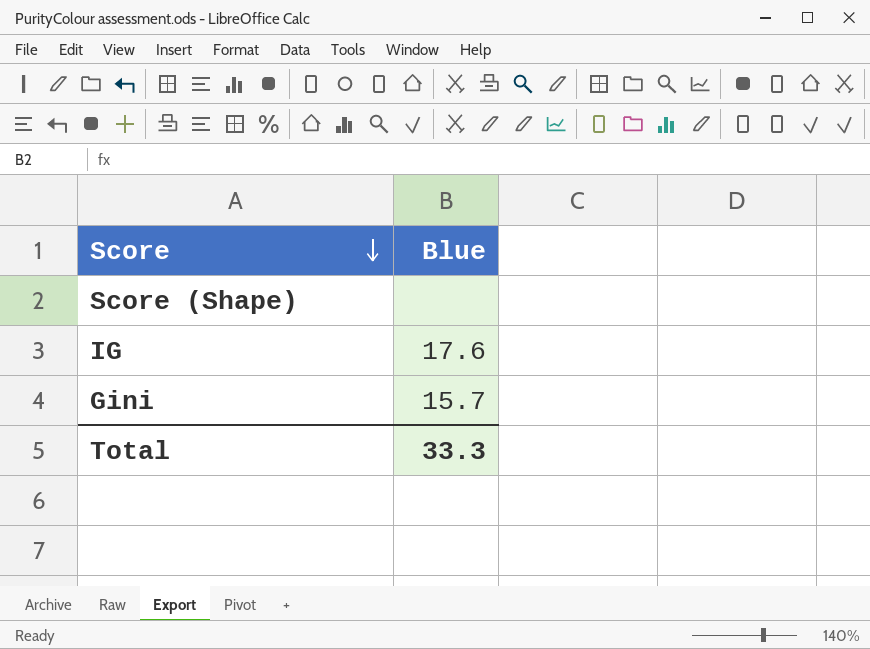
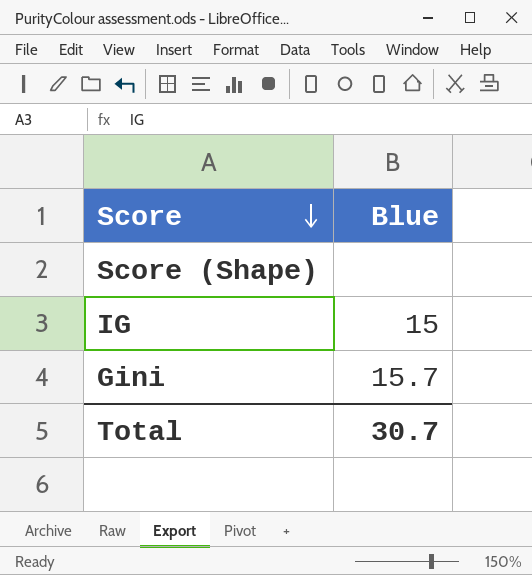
IG | Blue: 17.6 -> 15
Total | Blue: 33.3 -> 30.7

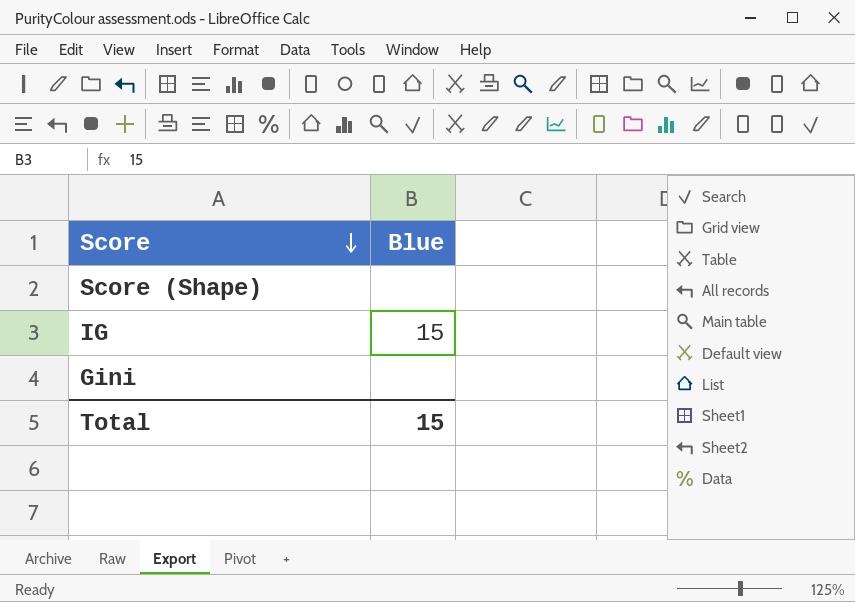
Gini | Blue: 15.7 -> none
Total | Blue: 30.7 -> 15

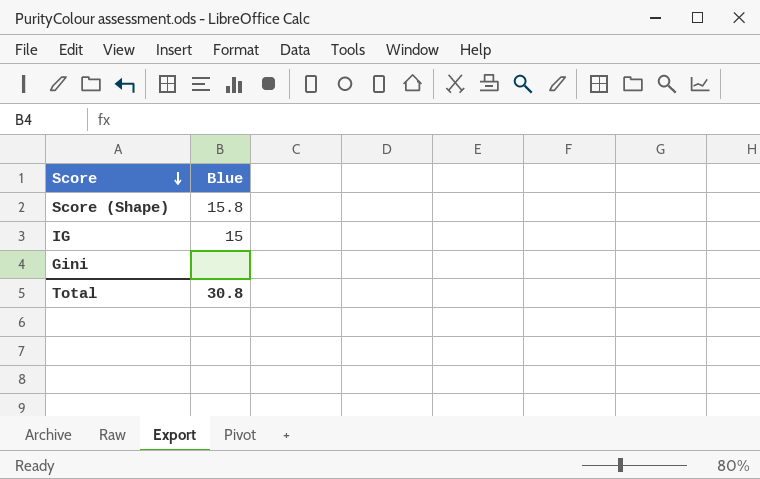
Score (Shape) | Blue: none -> 15.8
Total | Blue: 15 -> 30.8

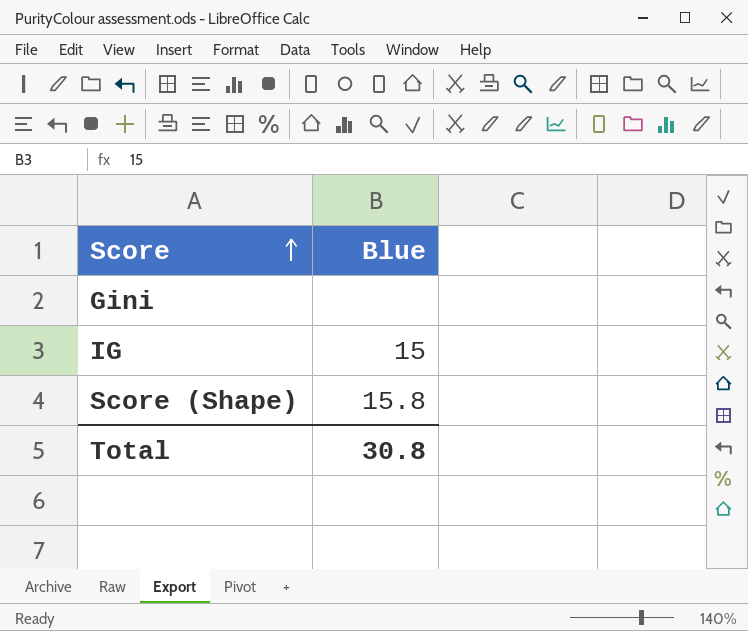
row order: Score descending -> Score ascending

